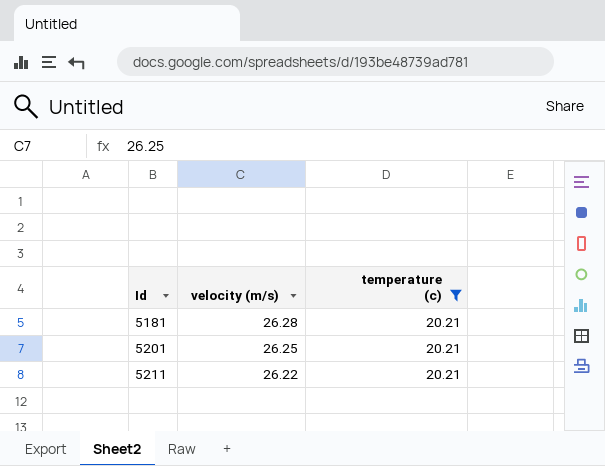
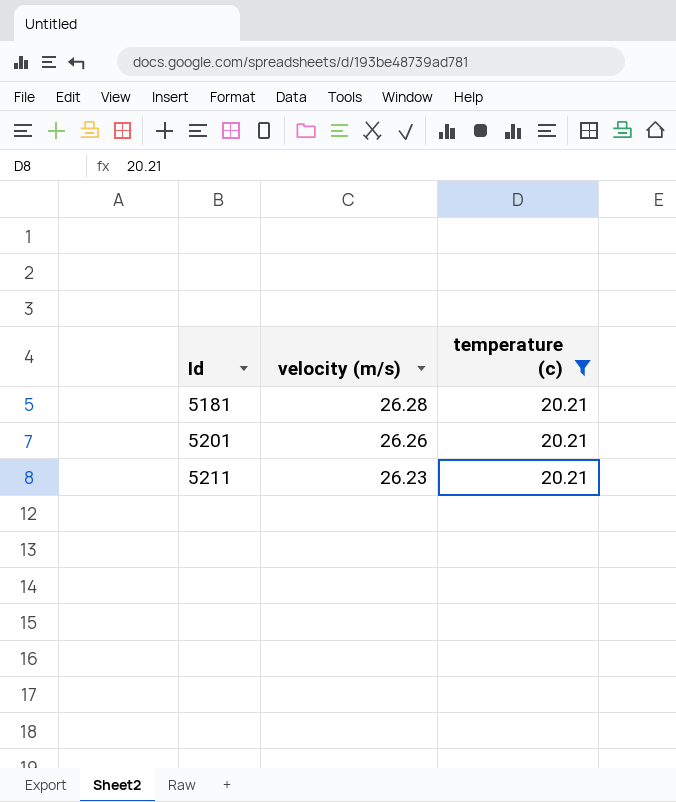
5201 | velocity (m/s): 26.25 -> 26.26
5211 | velocity (m/s): 26.22 -> 26.23

